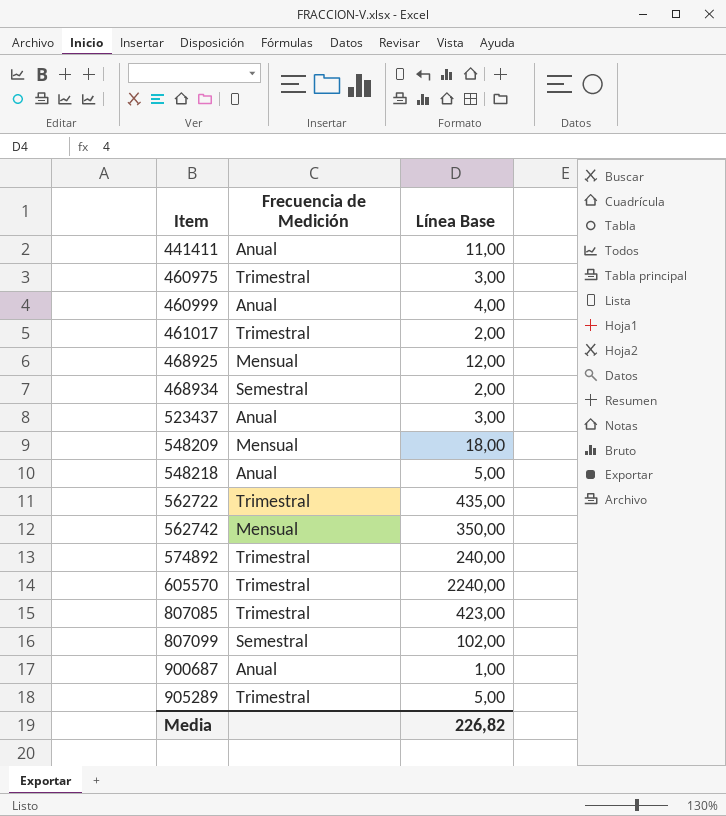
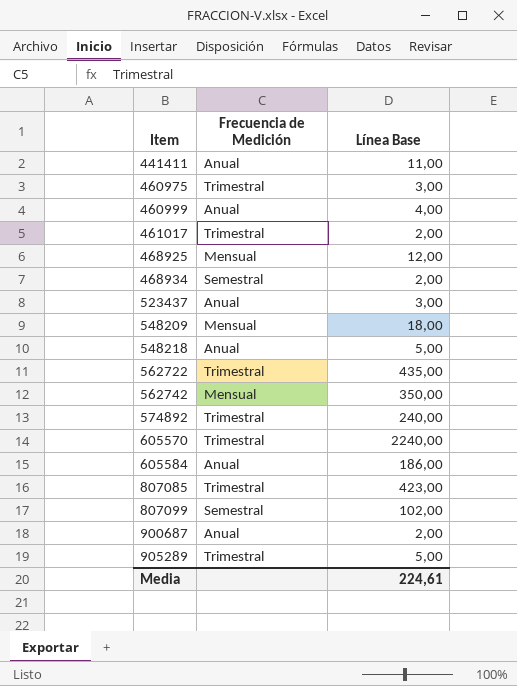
row 605584: none -> Anual | 186,00
900687 | Línea Base: 1,00 -> 2,00
Media | Línea Base: 226,82 -> 224,61

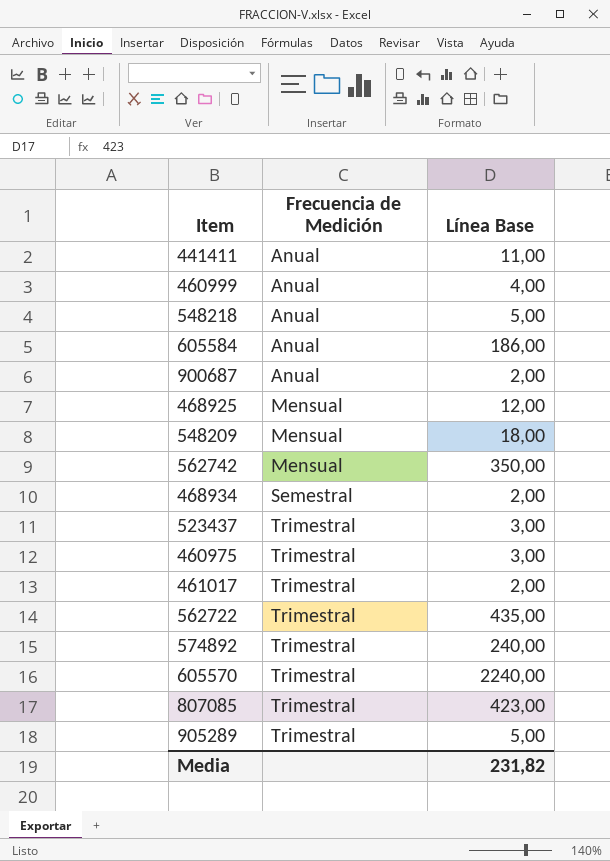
row order: Item ascending -> Frecuencia de Medición ascending
row 807099: Semestral | 102,00 -> none
523437 | Frecuencia de Medición: Anual -> Trimestral
Media | Línea Base: 224,61 -> 231,82

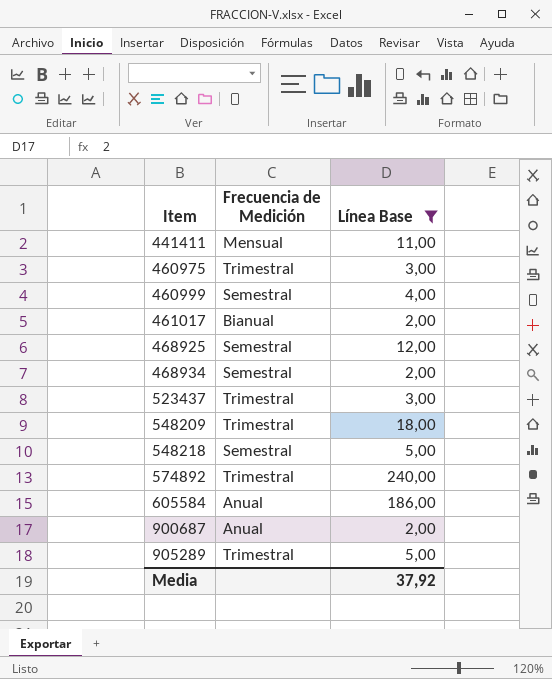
filter: none -> Línea Base <= 240,00
row order: Frecuencia de Medición ascending -> Item ascending
441411 | Frecuencia de Medición: Anual -> Mensual
460999 | Frecuencia de Medición: Anual -> Semestral
461017 | Frecuencia de Medición: Trimestral -> Bianual
468925 | Frecuencia de Medición: Mensual -> Semestral
548209 | Frecuencia de Medición: Mensual -> Trimestral
548218 | Frecuencia de Medición: Anual -> Semestral
Media | Línea Base: 231,82 -> 37,92

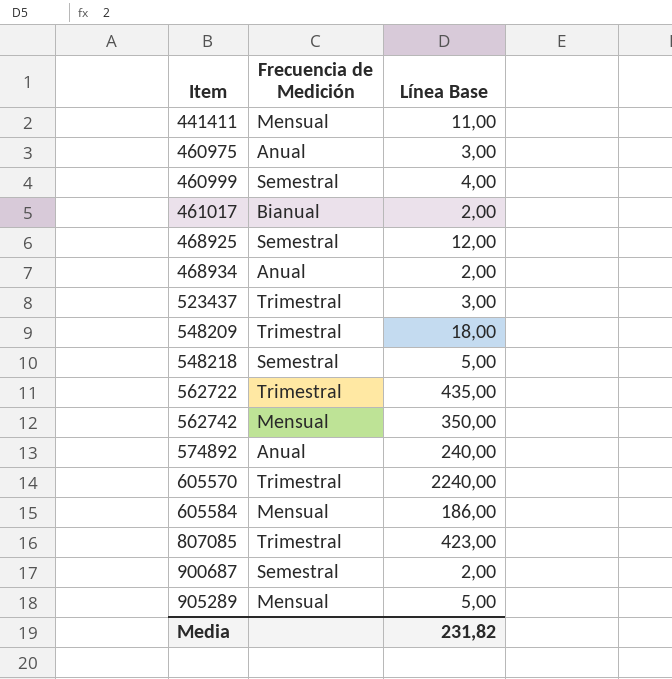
filter: Línea Base <= 240,00 -> none
460975 | Frecuencia de Medición: Trimestral -> Anual
468934 | Frecuencia de Medición: Semestral -> Anual
574892 | Frecuencia de Medición: Trimestral -> Anual
605584 | Frecuencia de Medición: Anual -> Mensual
900687 | Frecuencia de Medición: Anual -> Semestral
905289 | Frecuencia de Medición: Trimestral -> Mensual
Media | Línea Base: 37,92 -> 231,82

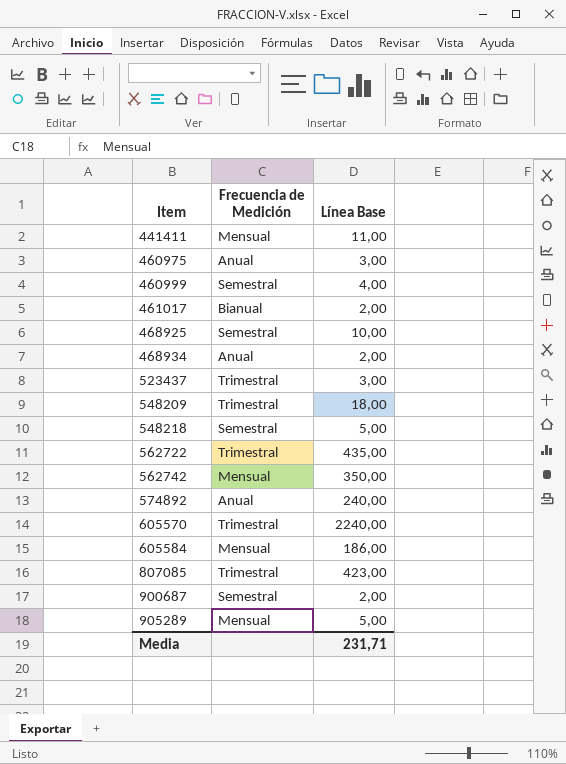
468925 | Línea Base: 12,00 -> 10,00
Media | Línea Base: 231,82 -> 231,71

